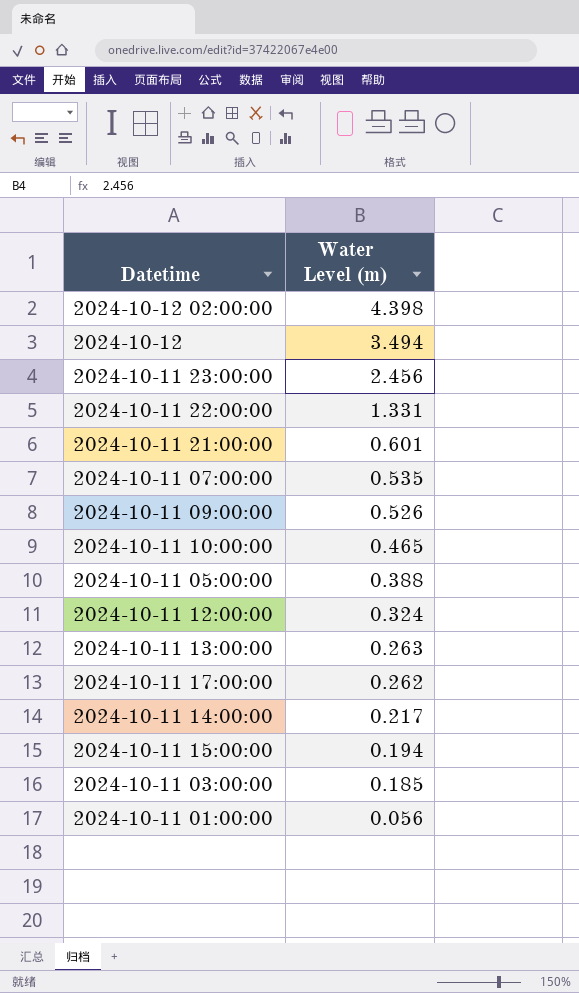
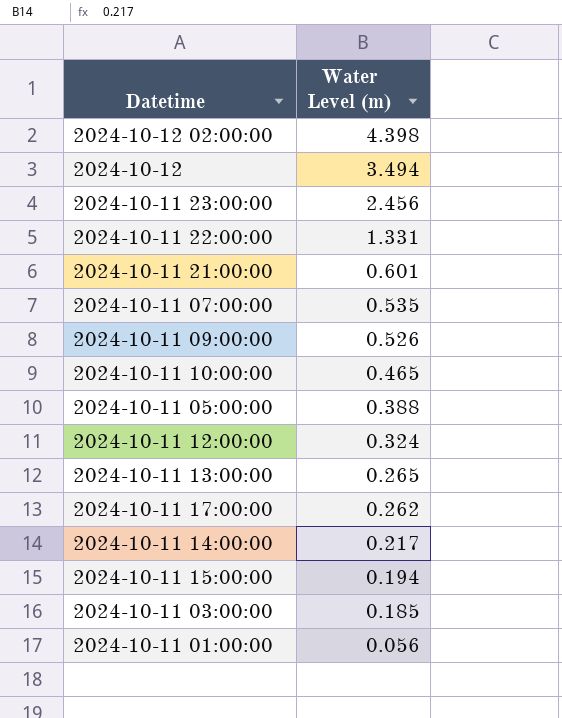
2024-10-11 13:00:00 | Water Level (m): 0.263 -> 0.265

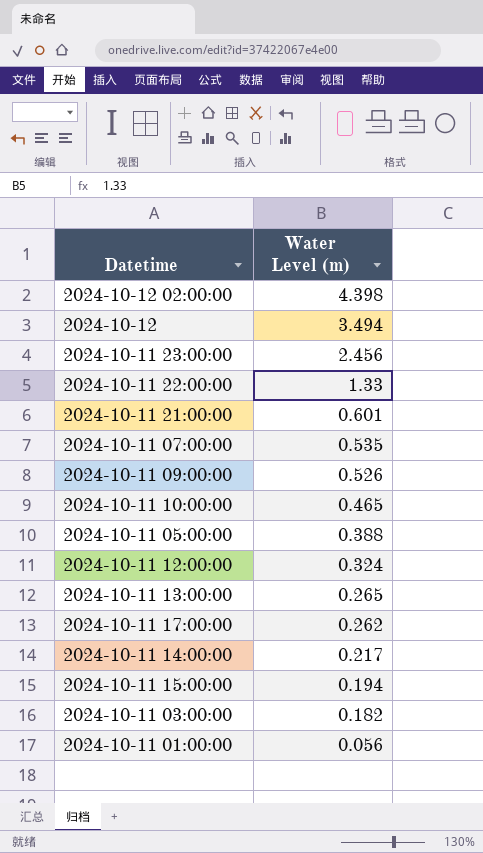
2024-10-11 22:00:00 | Water Level (m): 1.331 -> 1.33
2024-10-11 03:00:00 | Water Level (m): 0.185 -> 0.182

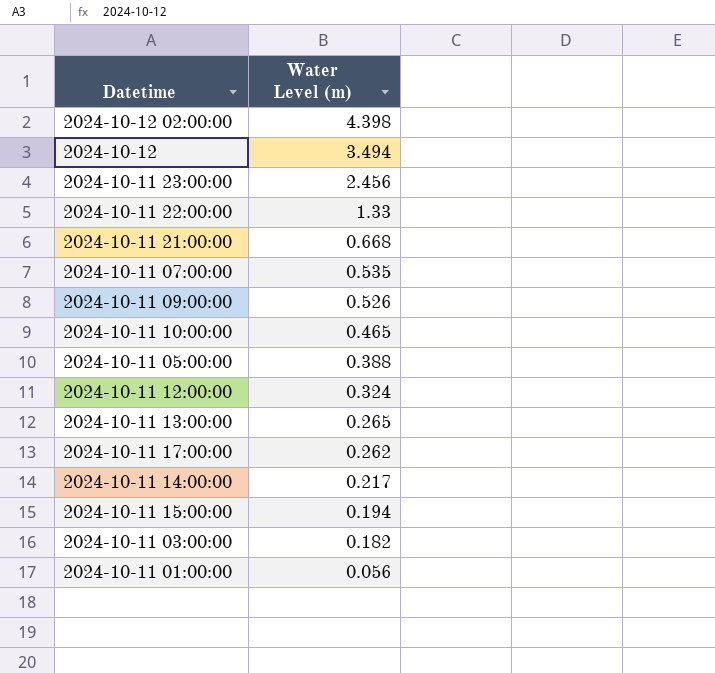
2024-10-11 21:00:00 | Water Level (m): 0.601 -> 0.668

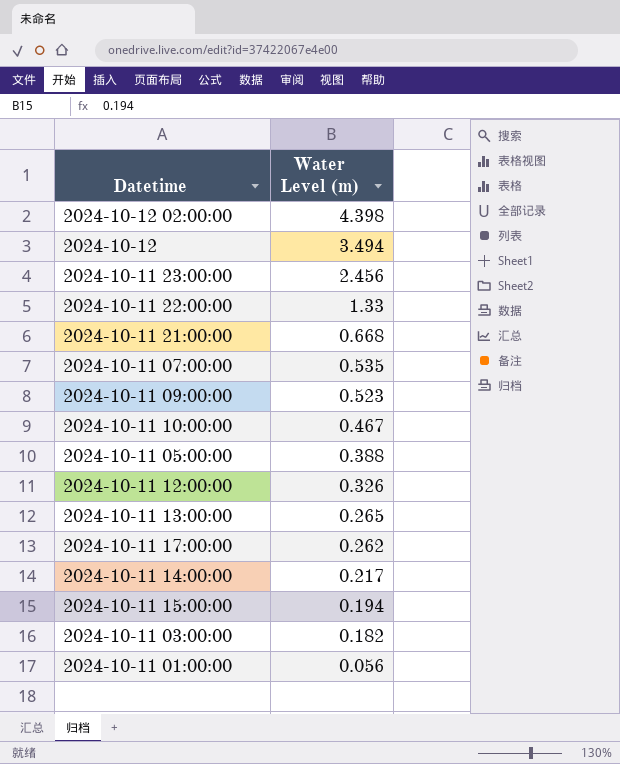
2024-10-11 09:00:00 | Water Level (m): 0.526 -> 0.523
2024-10-11 10:00:00 | Water Level (m): 0.465 -> 0.467
2024-10-11 12:00:00 | Water Level (m): 0.324 -> 0.326

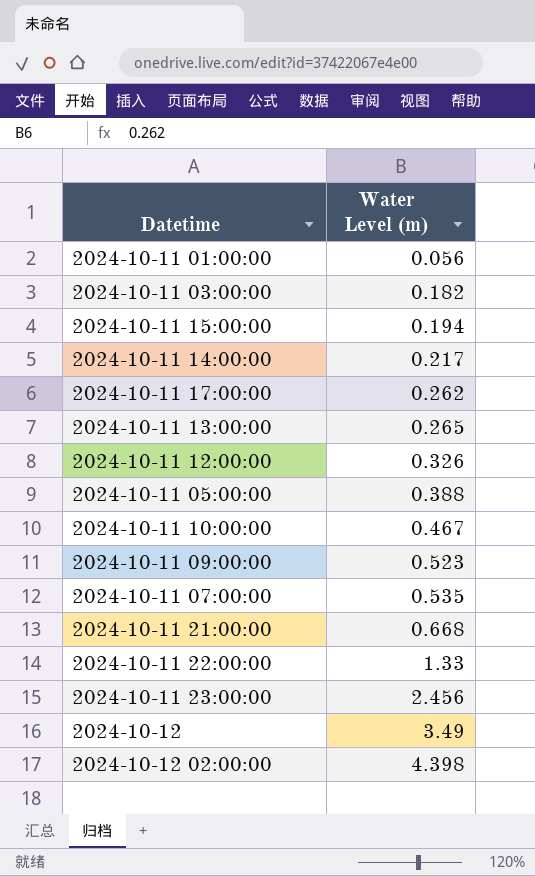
row order: Water Level (m) descending -> Water Level (m) ascending
2024-10-12 | Water Level (m): 3.494 -> 3.49

